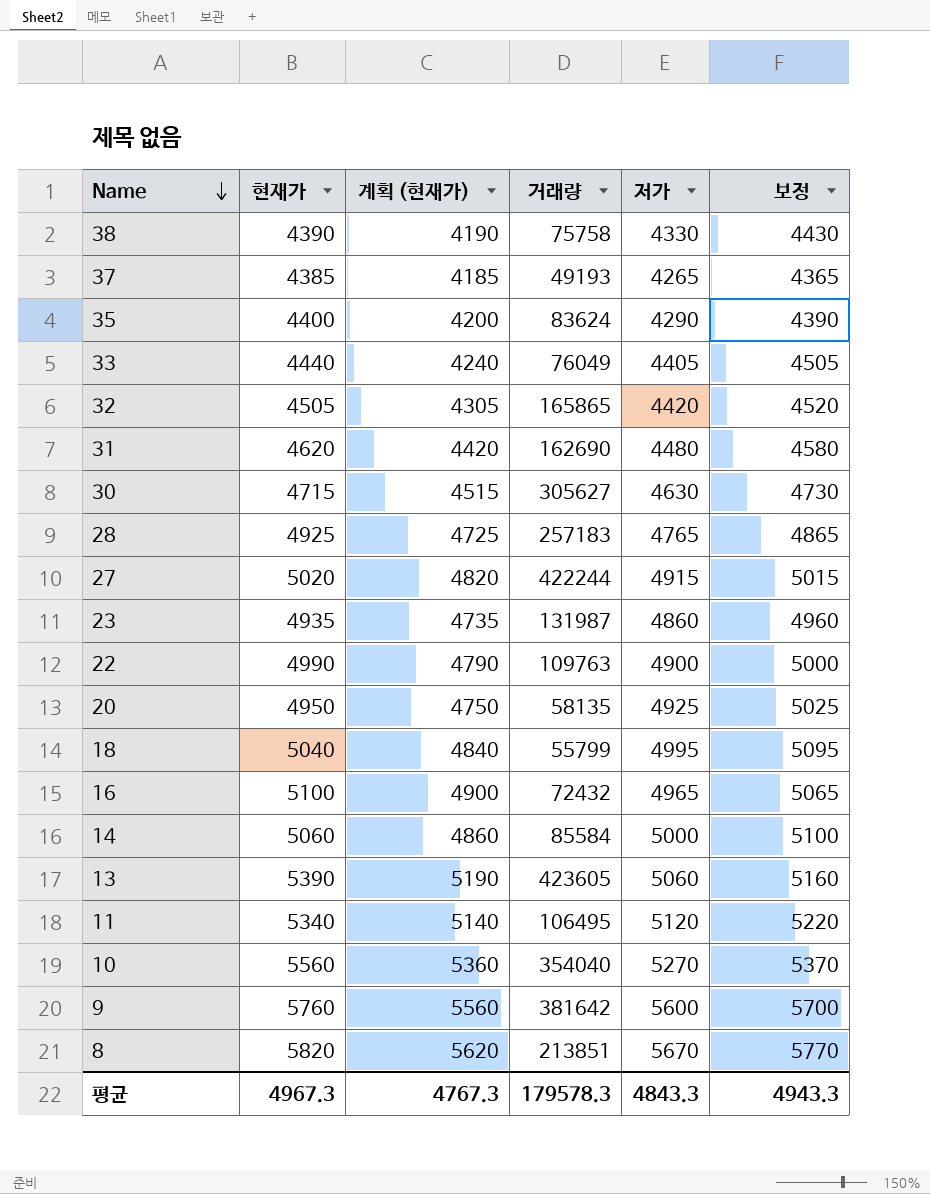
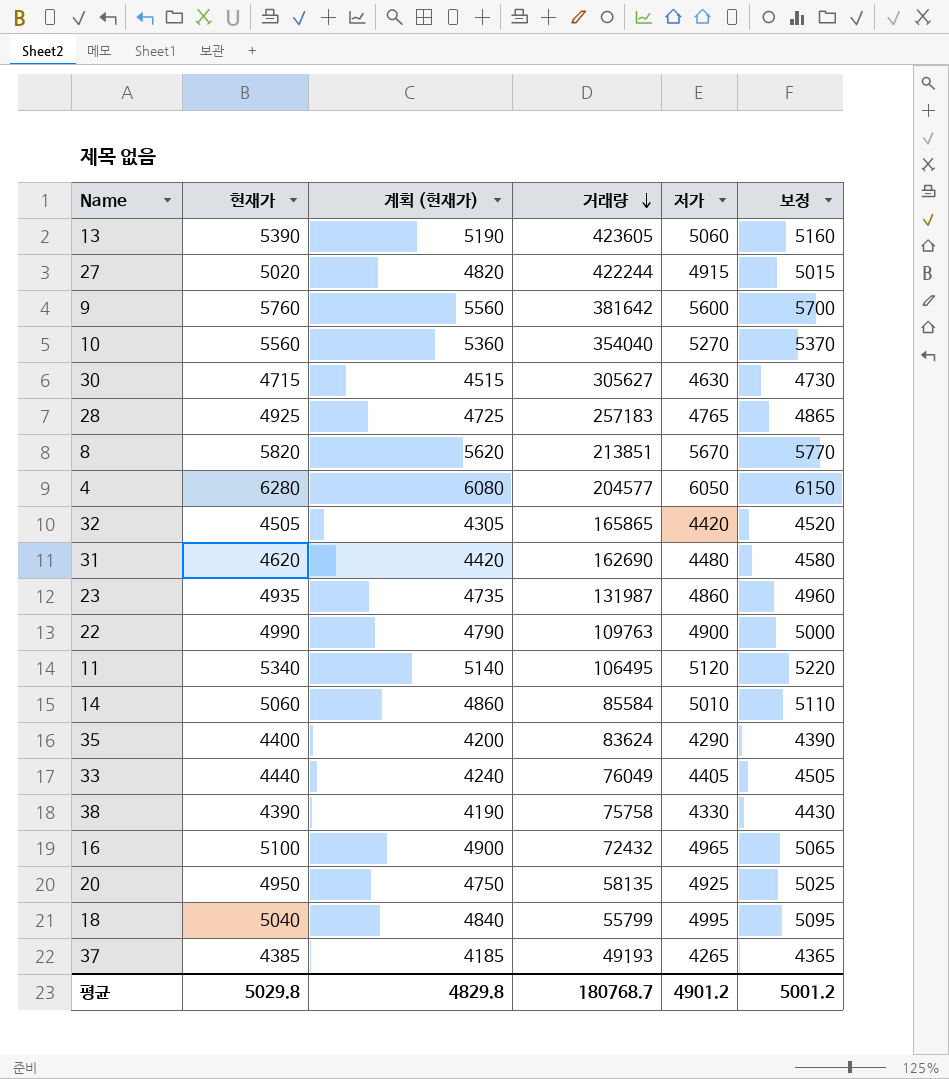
row order: Name descending -> 거래량 descending
row 4: none -> 6280 | 6080 | 204577 | 6050 | 6150
14 | 저가: 5000 -> 5010
14 | 보정: 5100 -> 5110
평균 | 현재가: 4967.3 -> 5029.8
평균 | 계획 (현재가): 4767.3 -> 4829.8
평균 | 거래량: 179578.3 -> 180768.7
평균 | 저가: 4843.3 -> 4901.2
평균 | 보정: 4943.3 -> 5001.2

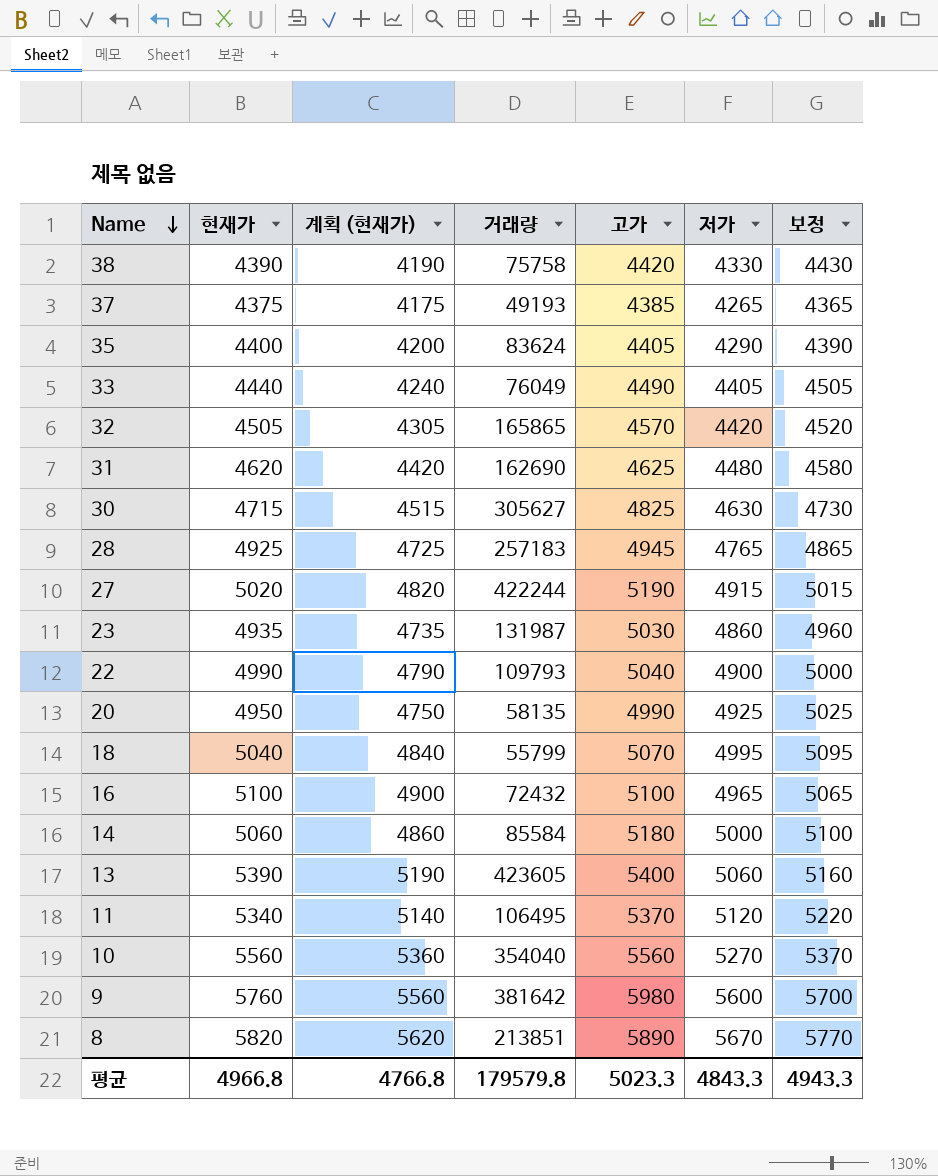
row order: 거래량 descending -> Name descending
column 고가 | position: none -> 5
row 4: 6280 | 6080 | 204577 | 6050 | 6150 -> none
37 | 현재가: 4385 -> 4375
37 | 계획 (현재가): 4185 -> 4175
22 | 거래량: 109763 -> 109793
14 | 저가: 5010 -> 5000
14 | 보정: 5110 -> 5100
평균 | 현재가: 5029.8 -> 4966.8
평균 | 계획 (현재가): 4829.8 -> 4766.8
평균 | 거래량: 180768.7 -> 179579.8
평균 | 저가: 4901.2 -> 4843.3
평균 | 보정: 5001.2 -> 4943.3

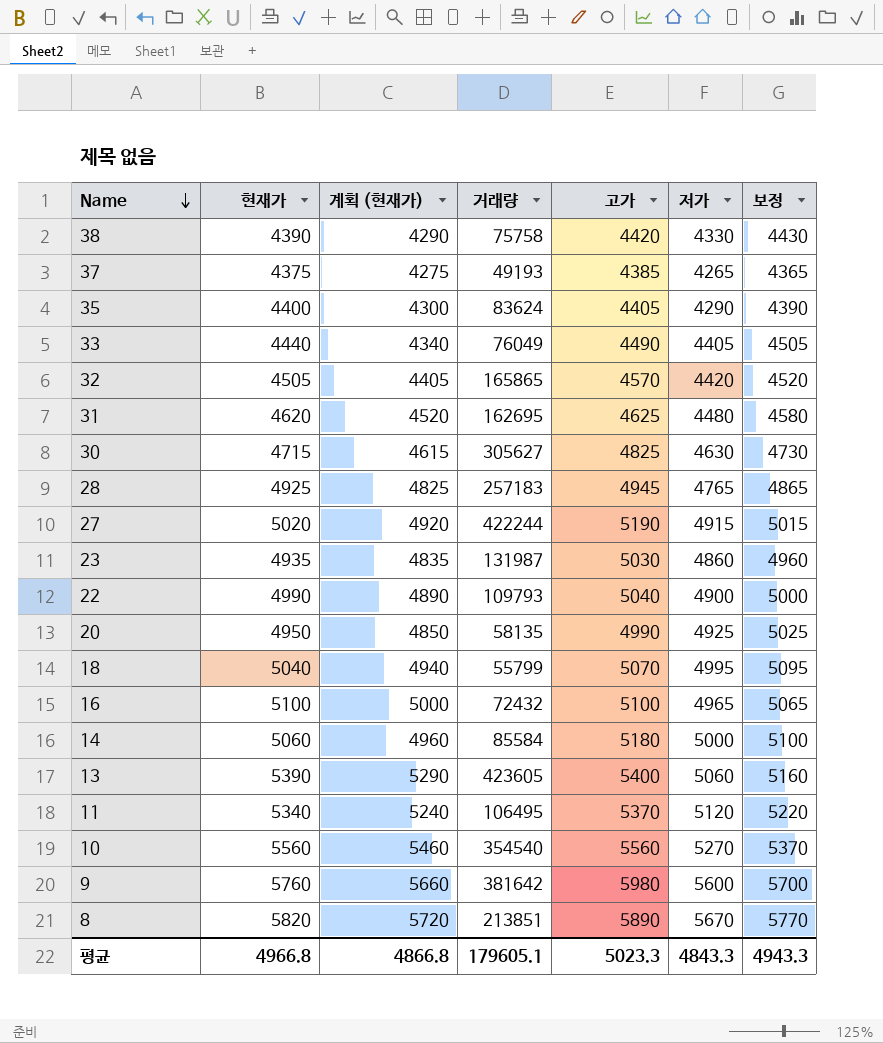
column 계획 (현재가) | formula: [현재가] - 200 -> [현재가] - 100
31 | 거래량: 162690 -> 162695
10 | 거래량: 354040 -> 354540
평균 | 계획 (현재가): 4766.8 -> 4866.8
평균 | 거래량: 179579.8 -> 179605.1

